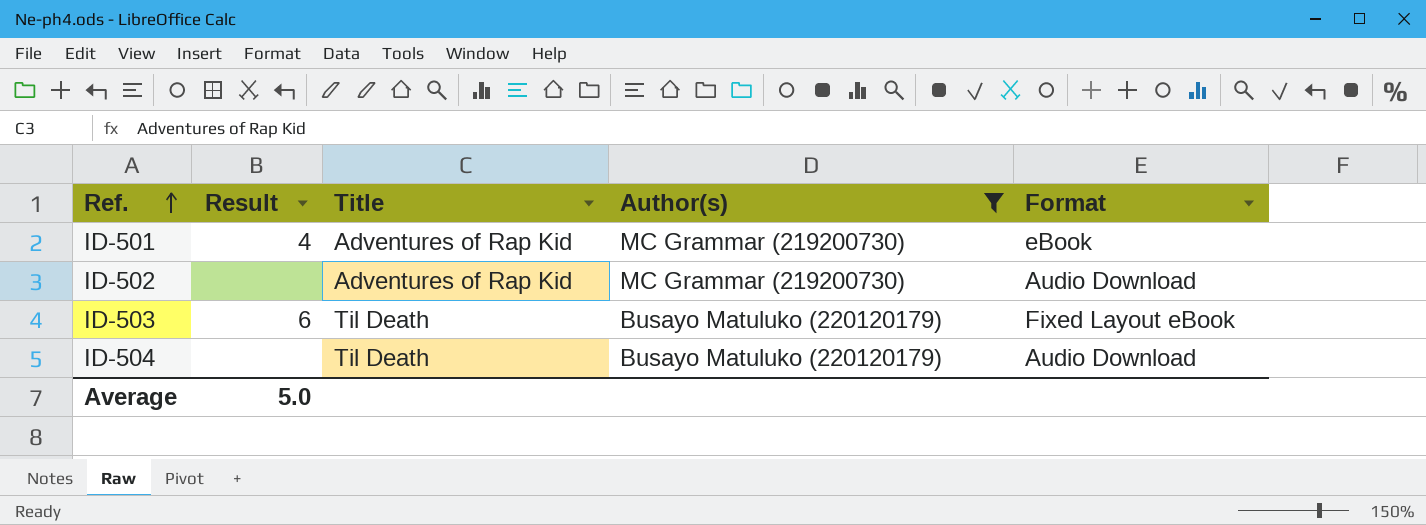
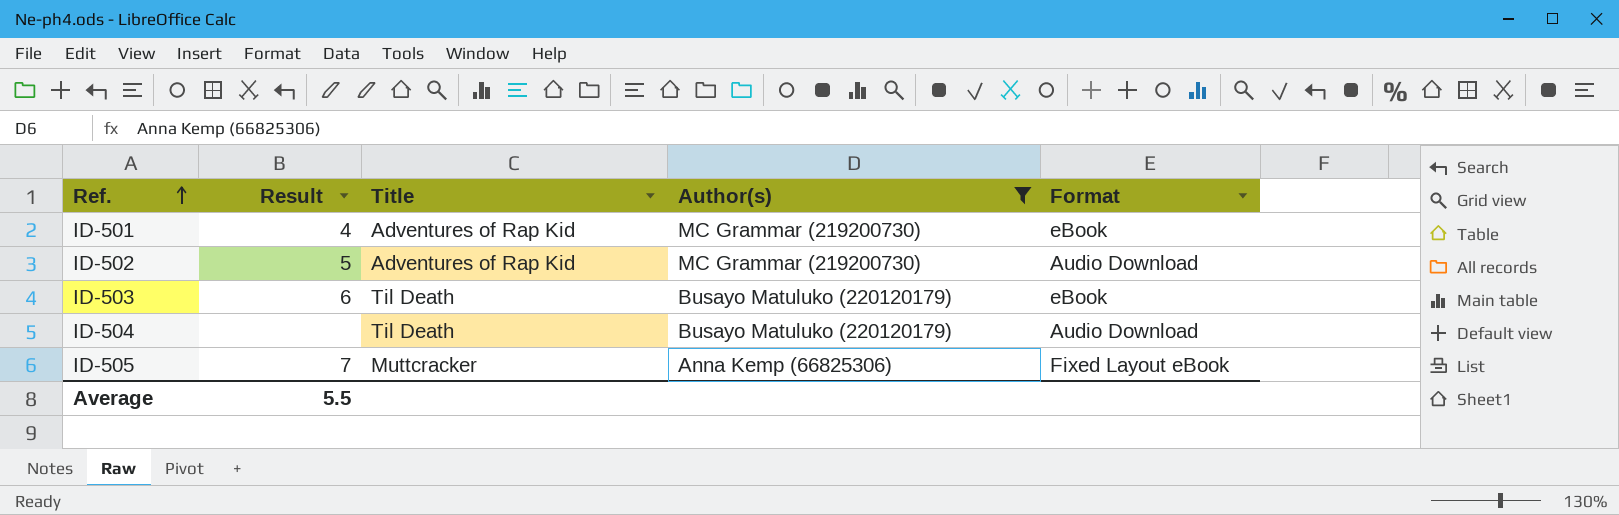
ID-502 | Result: none -> 5
ID-503 | Format: Fixed Layout eBook -> eBook
row ID-505: none -> 7 | Muttcracker | Anna Kemp (66825306) | Fixed Layout eBook
Average | Result: 5.0 -> 5.5

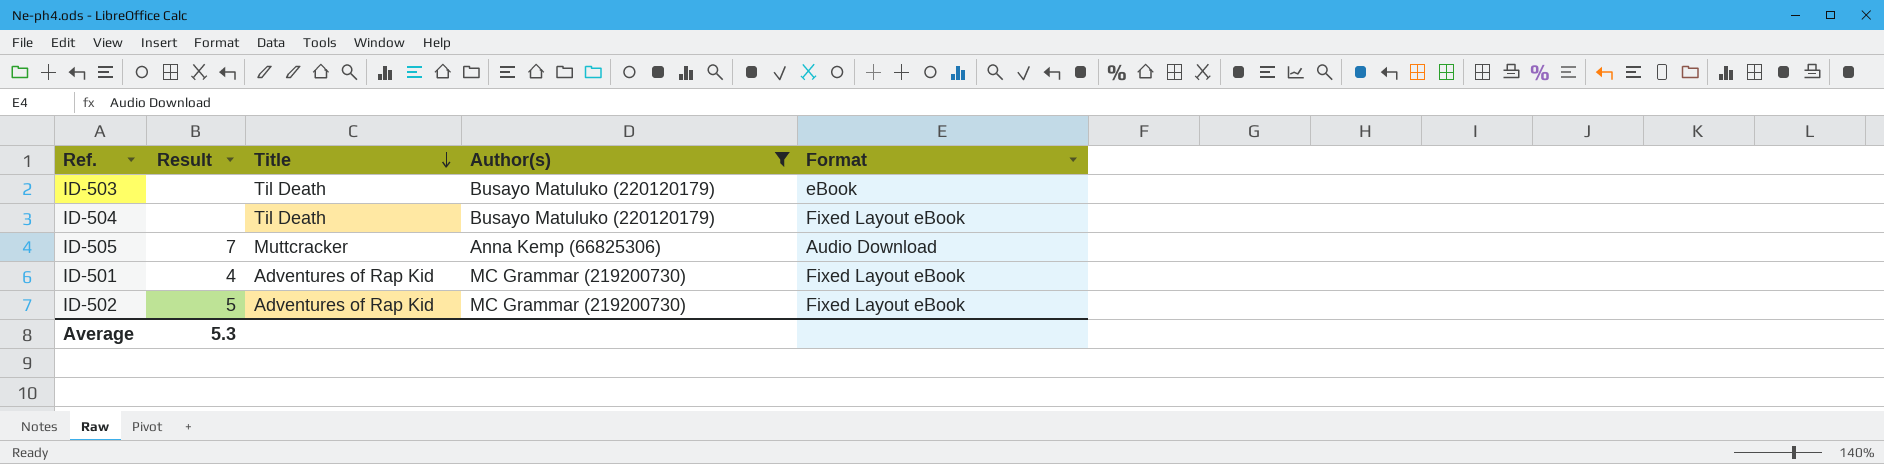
row order: Ref. ascending -> Title descending
ID-503 | Result: 6 -> none
ID-504 | Format: Audio Download -> Fixed Layout eBook
ID-505 | Format: Fixed Layout eBook -> Audio Download
ID-501 | Format: eBook -> Fixed Layout eBook
ID-502 | Format: Audio Download -> Fixed Layout eBook
Average | Result: 5.5 -> 5.3

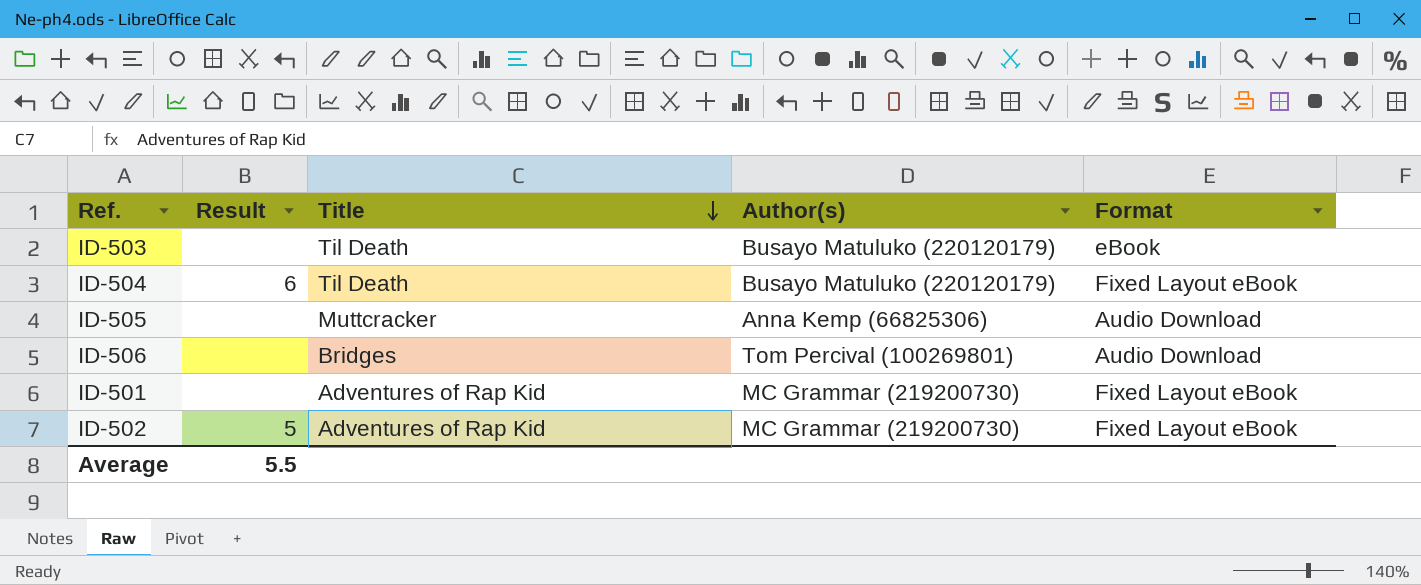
filter: Author(s) != Tom Percival (100269801) -> none
ID-504 | Result: none -> 6
ID-505 | Result: 7 -> none
ID-501 | Result: 4 -> none
Average | Result: 5.3 -> 5.5

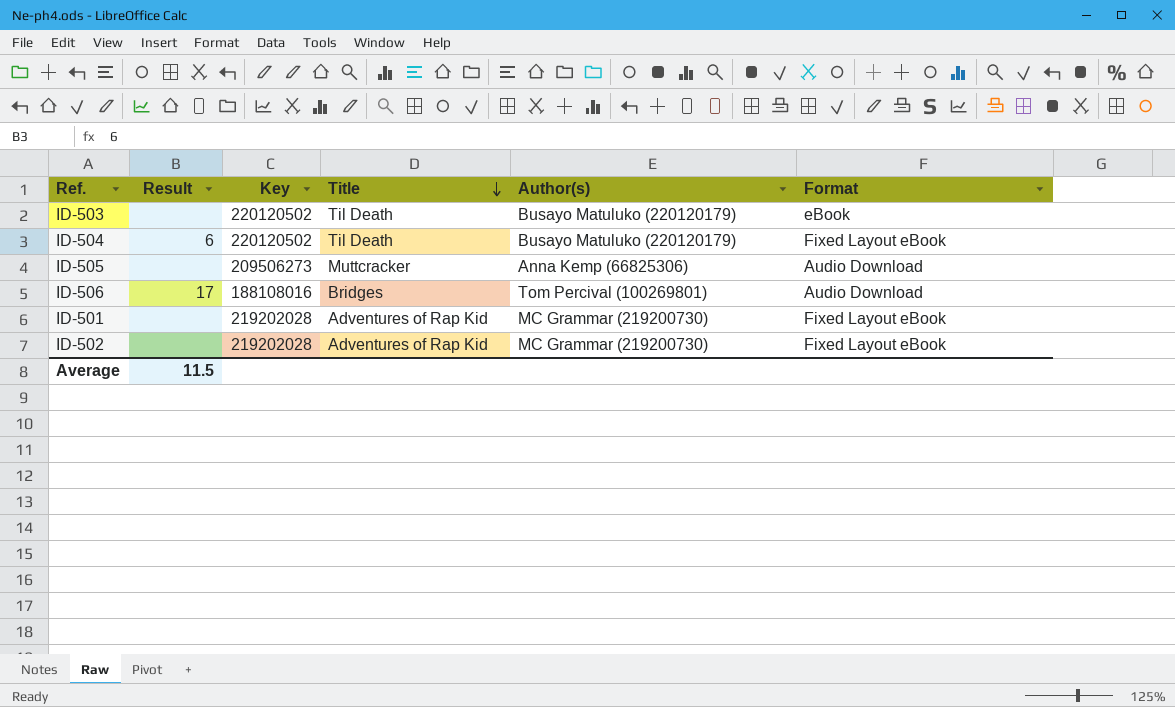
column Key | position: none -> 3
ID-506 | Result: none -> 17
ID-502 | Result: 5 -> none
Average | Result: 5.5 -> 11.5

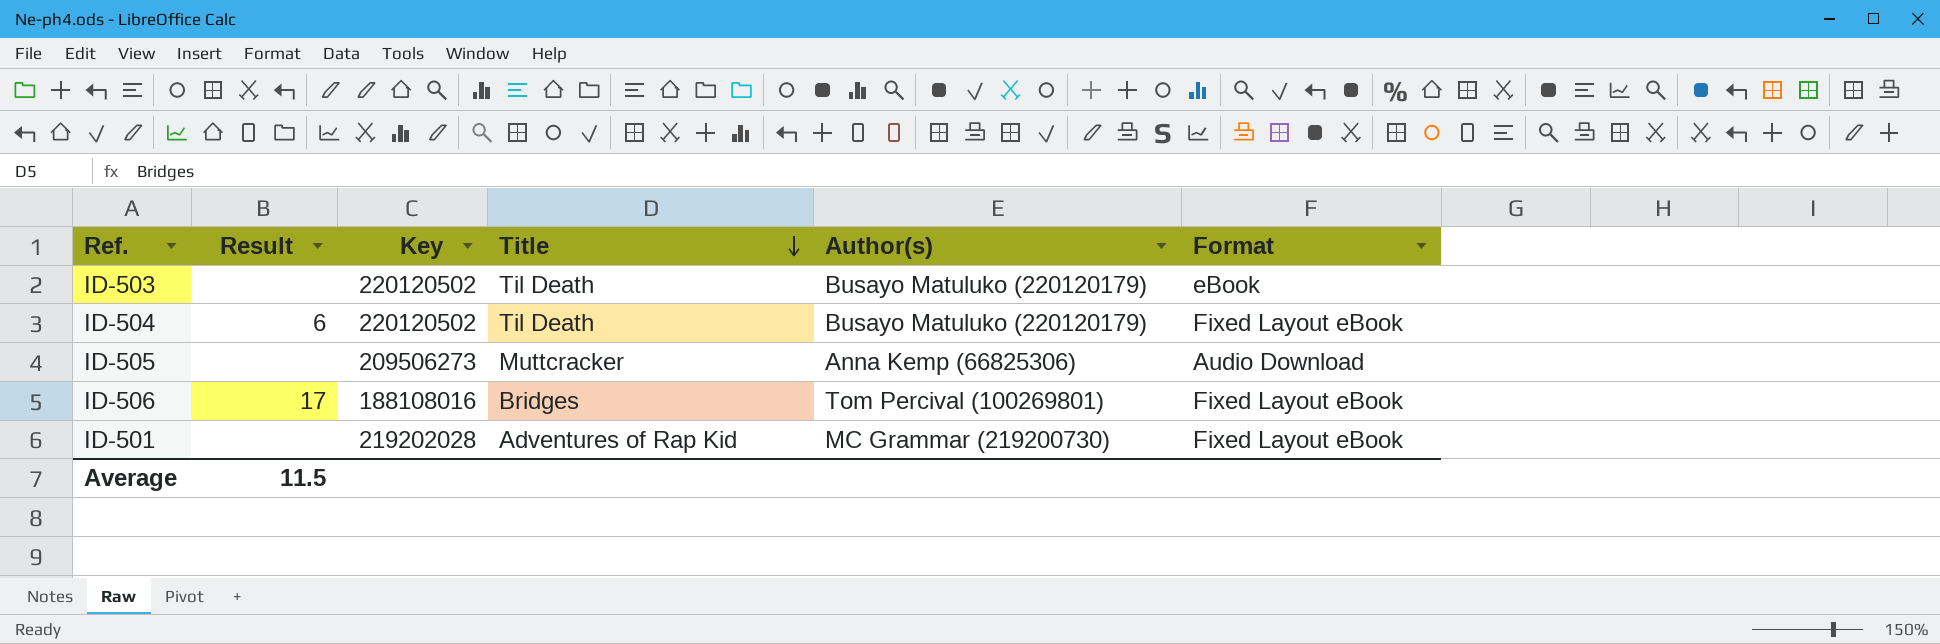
row ID-502: none | 219202028 | Adventures of Rap Kid | MC Grammar (219200730) | Fixed Layout eBook -> none
ID-506 | Format: Audio Download -> Fixed Layout eBook

